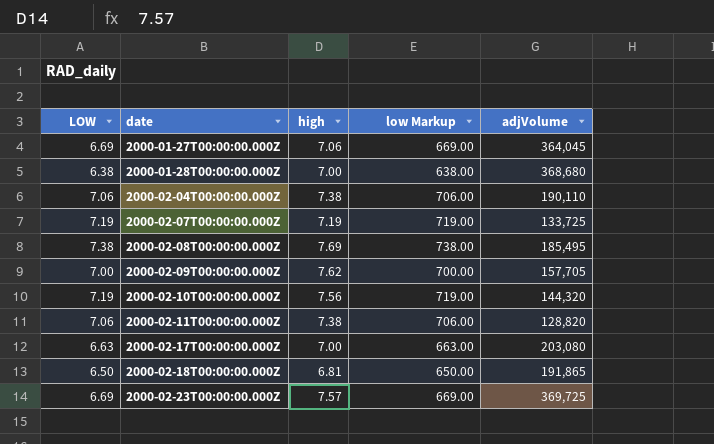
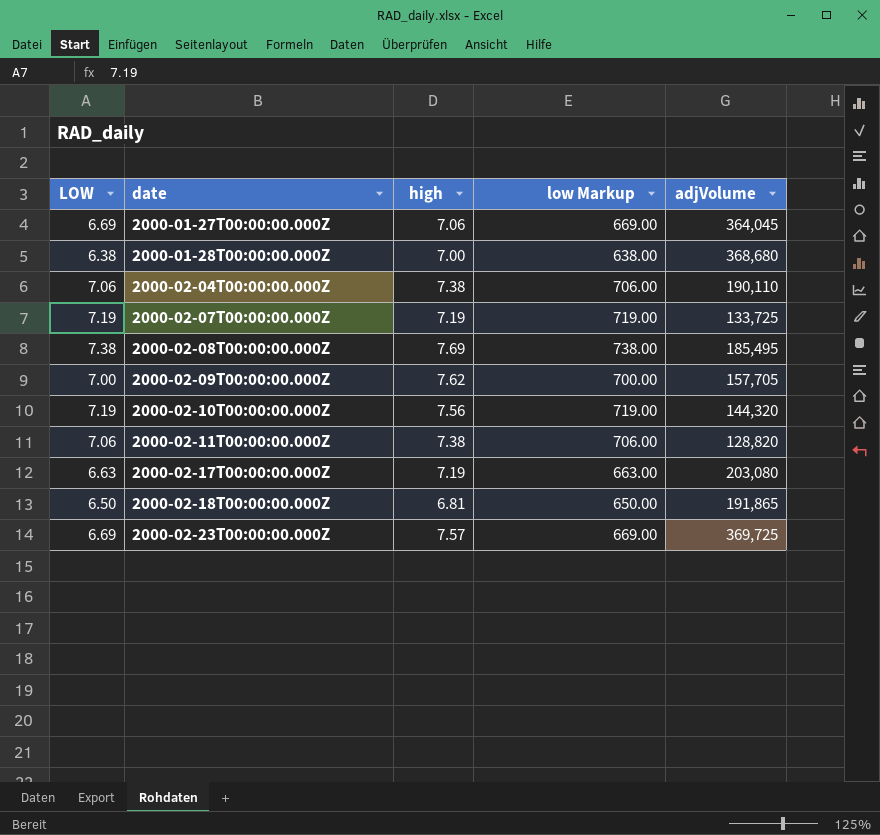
2000-02-17T00:00:00.000Z | high: 7.00 -> 7.19

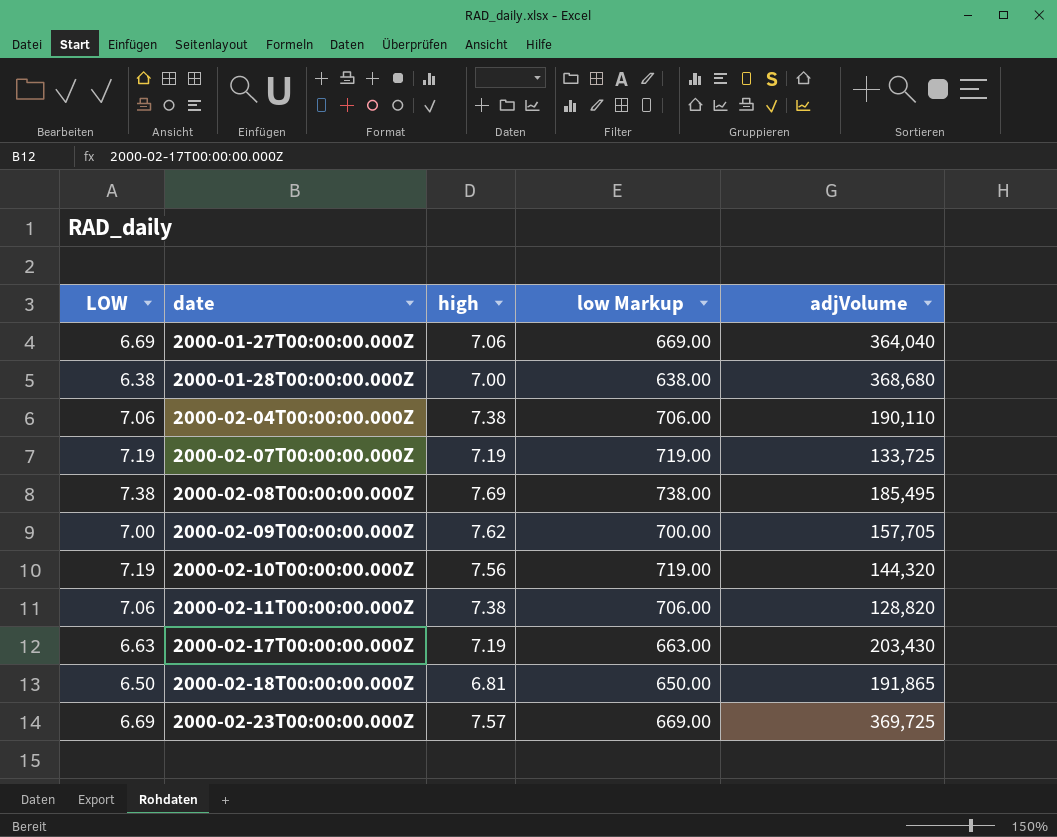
2000-01-27T00:00:00.000Z | adjVolume: 364,045 -> 364,040
2000-02-17T00:00:00.000Z | adjVolume: 203,080 -> 203,430

